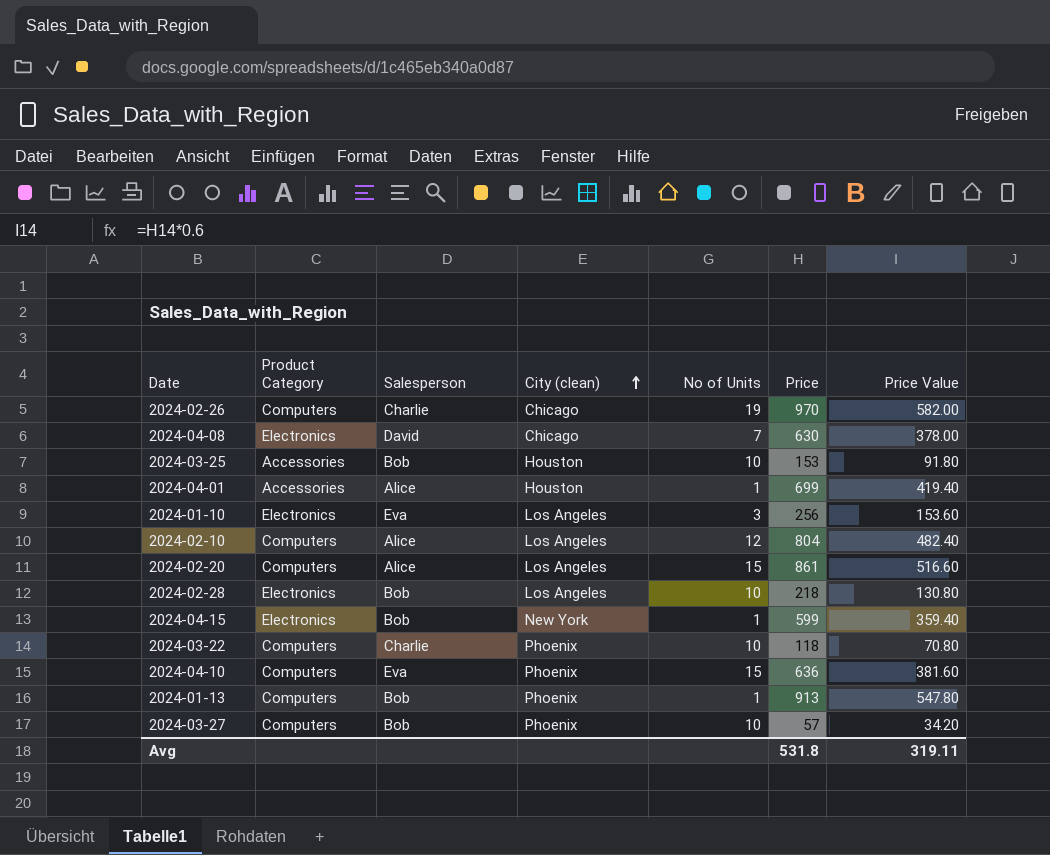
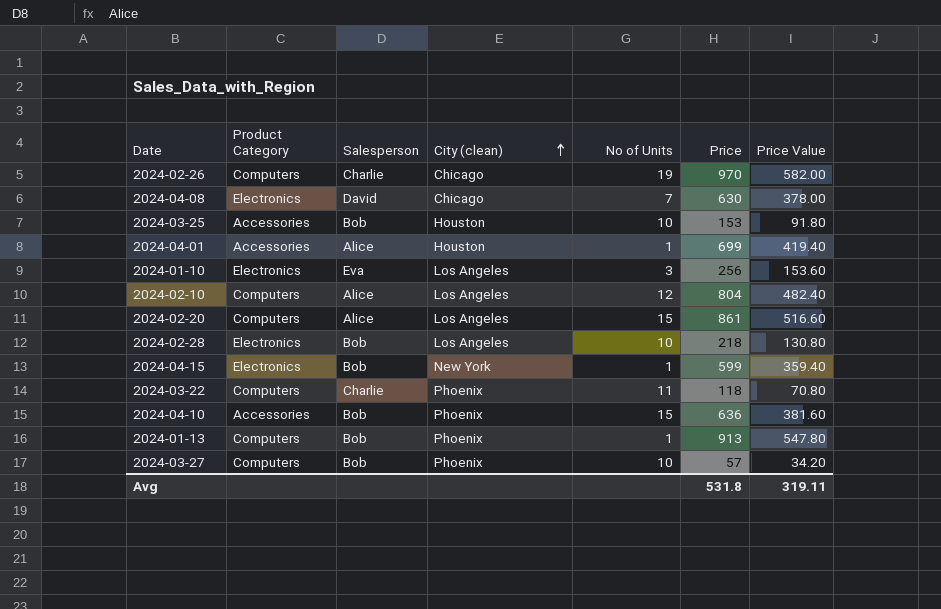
2024-03-22 | No of Units: 10 -> 11
2024-04-10 | Product Category: Computers -> Accessories
2024-04-10 | Salesperson: Eva -> Bob

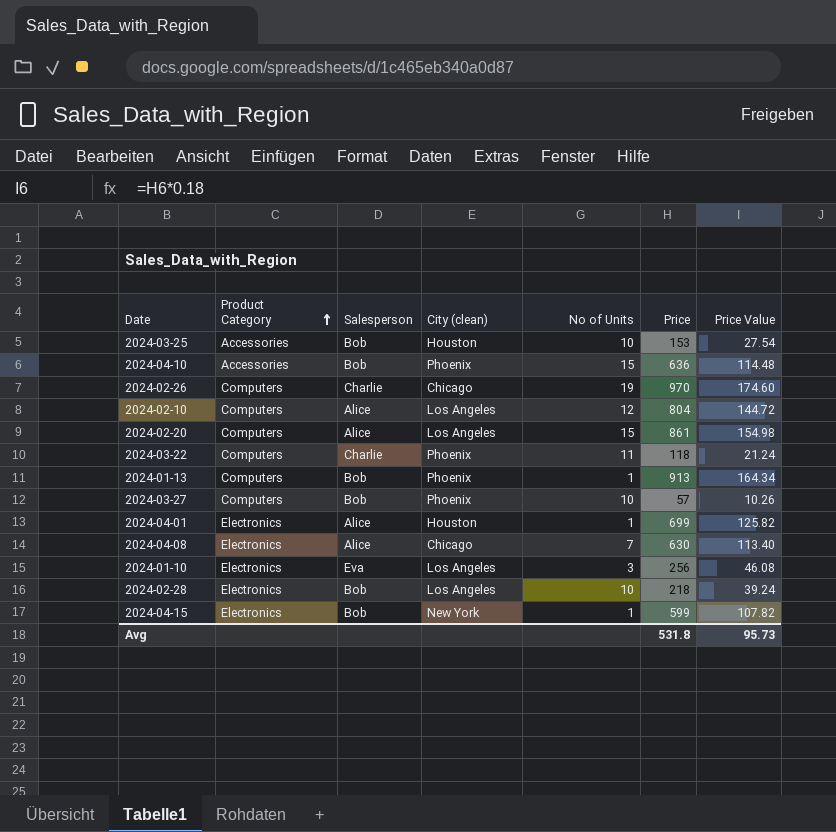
row order: City (clean) ascending -> Product Category ascending
column Price Value | formula: [Price] * 0.6 -> [Price] * 0.18
2024-04-01 | Product Category: Accessories -> Electronics
2024-04-08 | Salesperson: David -> Alice
Avg | Price Value: 319.11 -> 95.73

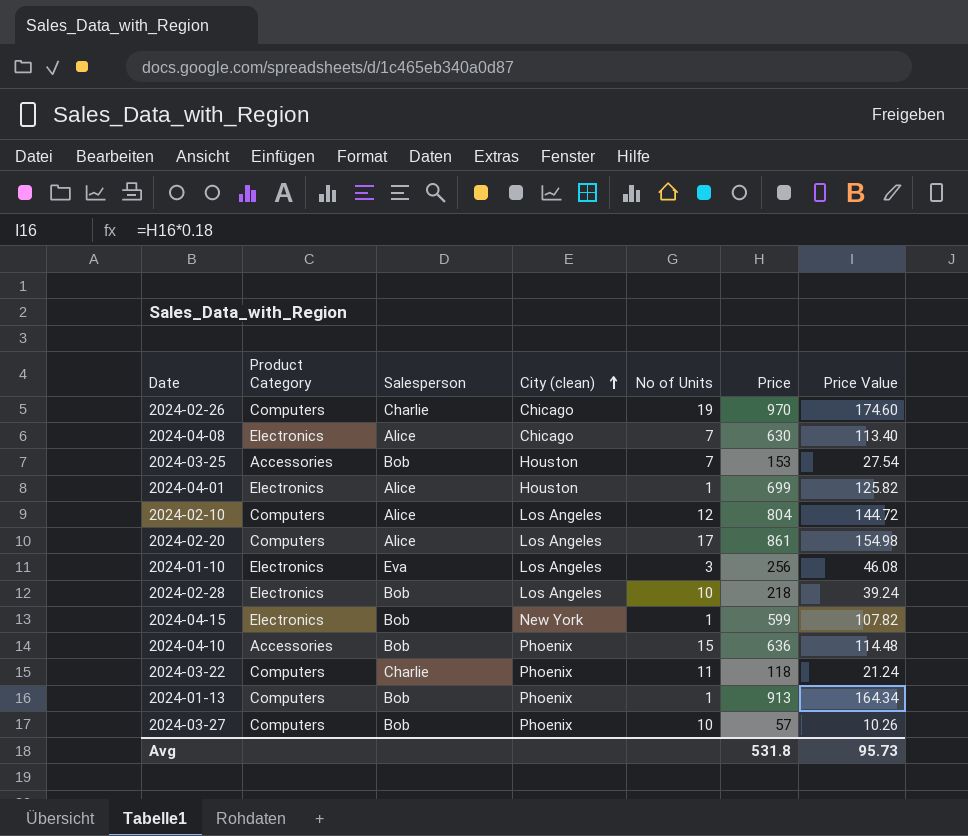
row order: Product Category ascending -> City (clean) ascending
2024-03-25 | No of Units: 10 -> 7
2024-02-20 | No of Units: 15 -> 17

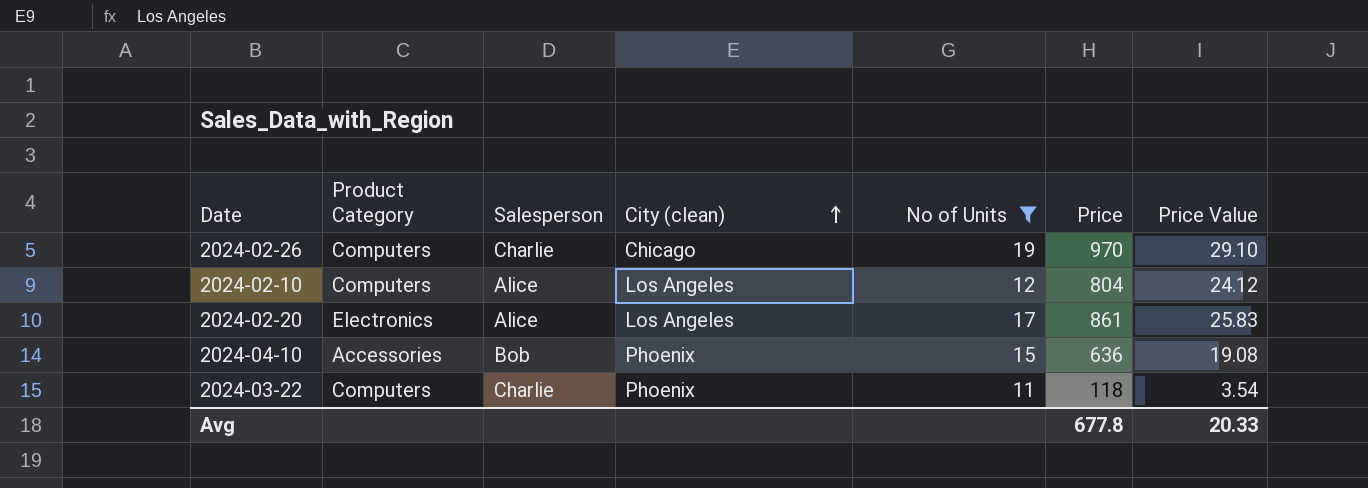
filter: none -> No of Units >= 11
column Price Value | formula: [Price] * 0.18 -> [Price] * 0.03
2024-02-20 | Product Category: Computers -> Electronics
Avg | Price: 531.8 -> 677.8
Avg | Price Value: 95.73 -> 20.33

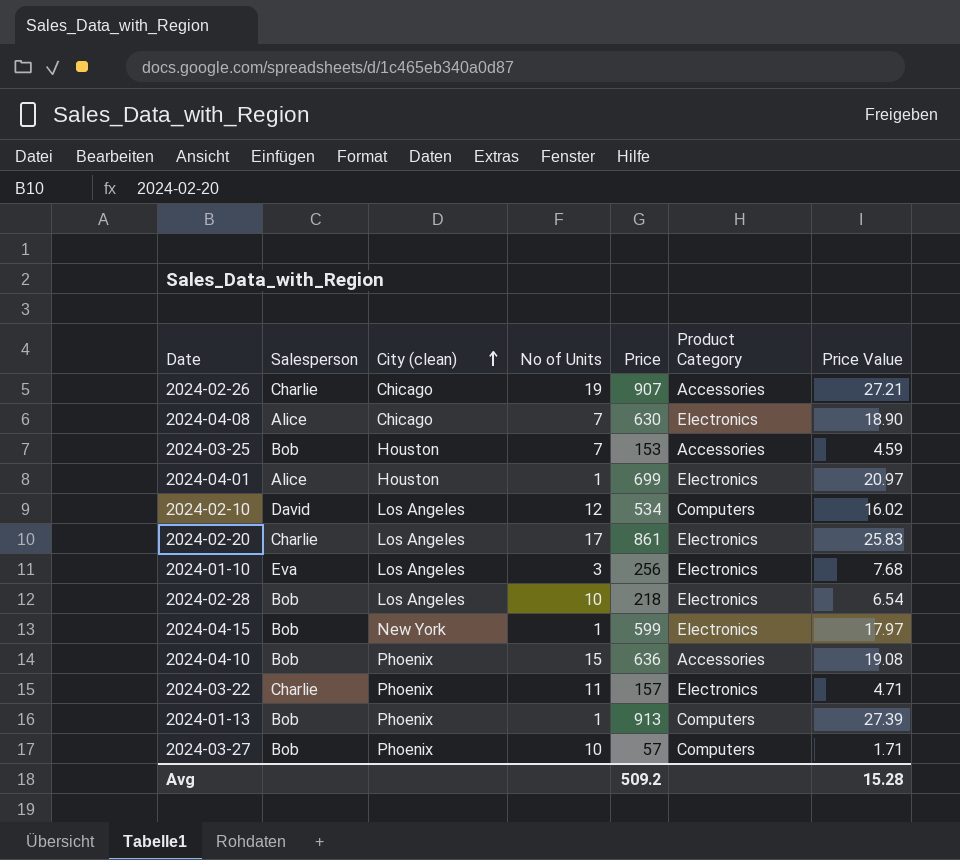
filter: No of Units >= 11 -> none
column Product Category | position: 2 -> 6
2024-02-26 | Price: 970 -> 907
2024-02-26 | Product Category: Computers -> Accessories
2024-02-26 | Price Value: 29.10 -> 27.21
2024-02-10 | Salesperson: Alice -> David
2024-02-10 | Price: 804 -> 534
2024-02-10 | Price Value: 24.12 -> 16.02
2024-02-20 | Salesperson: Alice -> Charlie
2024-03-22 | Price: 118 -> 157
2024-03-22 | Product Category: Computers -> Electronics
2024-03-22 | Price Value: 3.54 -> 4.71
Avg | Price: 677.8 -> 509.2
Avg | Price Value: 20.33 -> 15.28

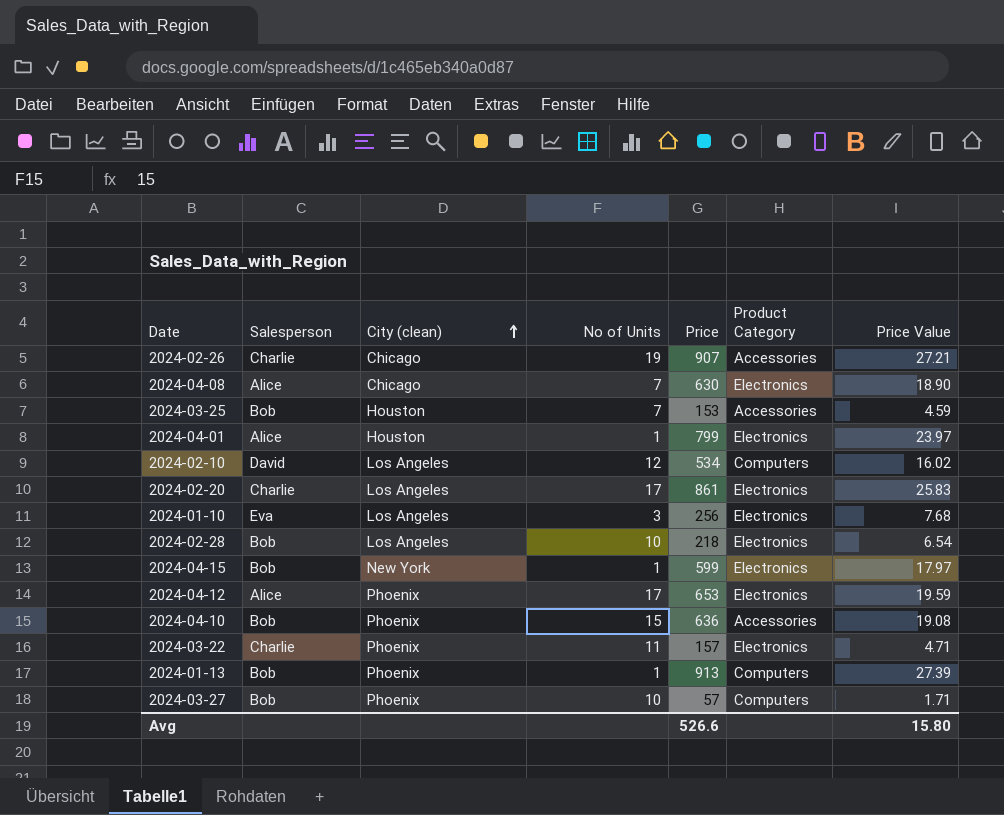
2024-04-01 | Price: 699 -> 799
2024-04-01 | Price Value: 20.97 -> 23.97
row 2024-04-12: none -> Alice | Phoenix | 17 | 653 | Electronics | 19.59
Avg | Price: 509.2 -> 526.6
Avg | Price Value: 15.28 -> 15.80

